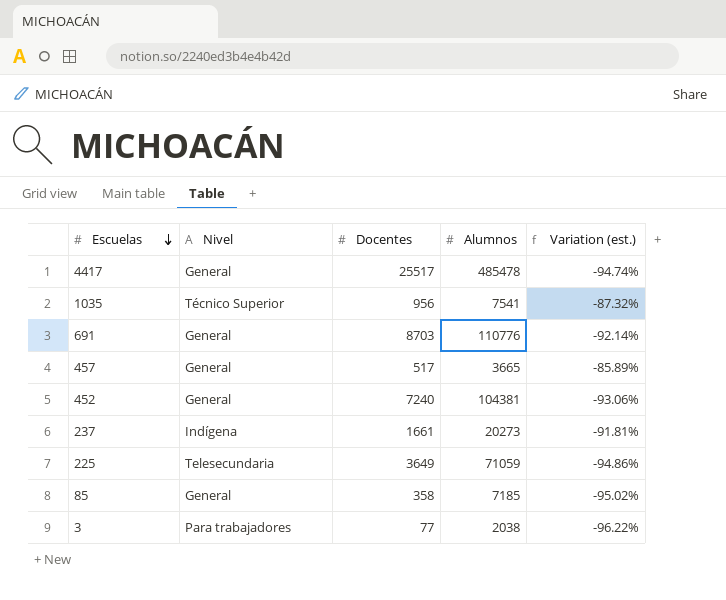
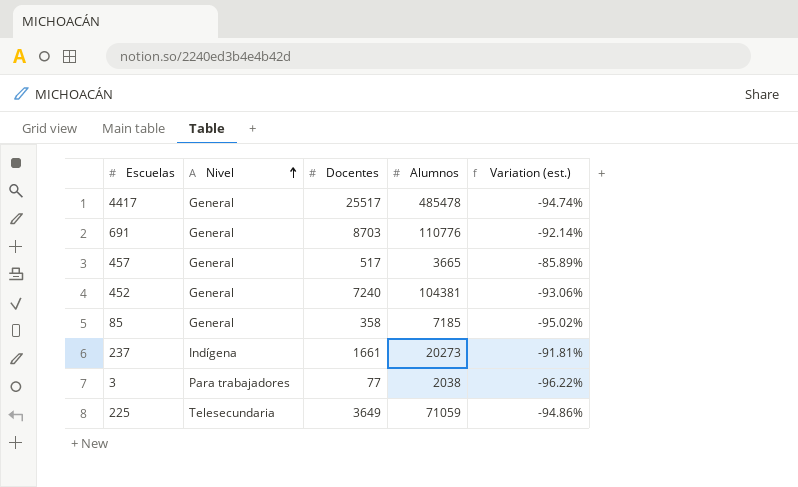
row order: Escuelas descending -> Nivel ascending
row 1035: Técnico Superior | 956 | 7541 | -87.32% -> none

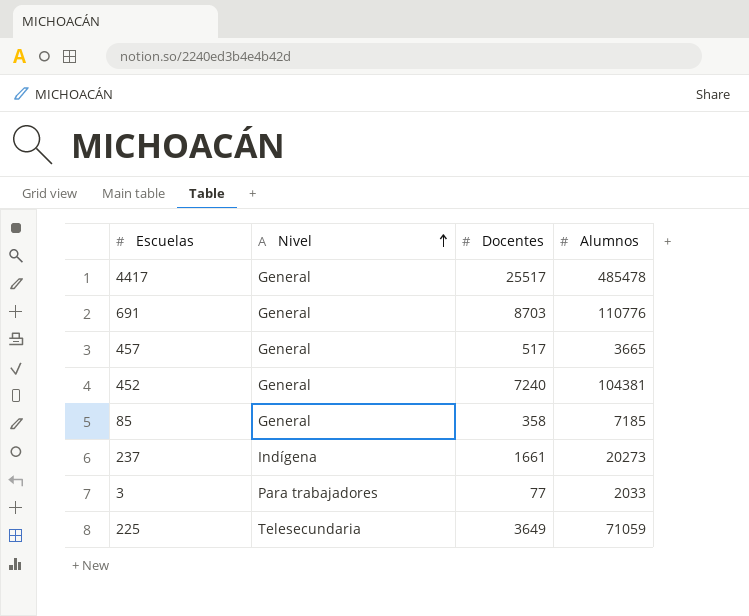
column Variation (est.) | formula: ([Docentes] - [Alumnos]) / [Alumnos] -> none
3 | Alumnos: 2038 -> 2033

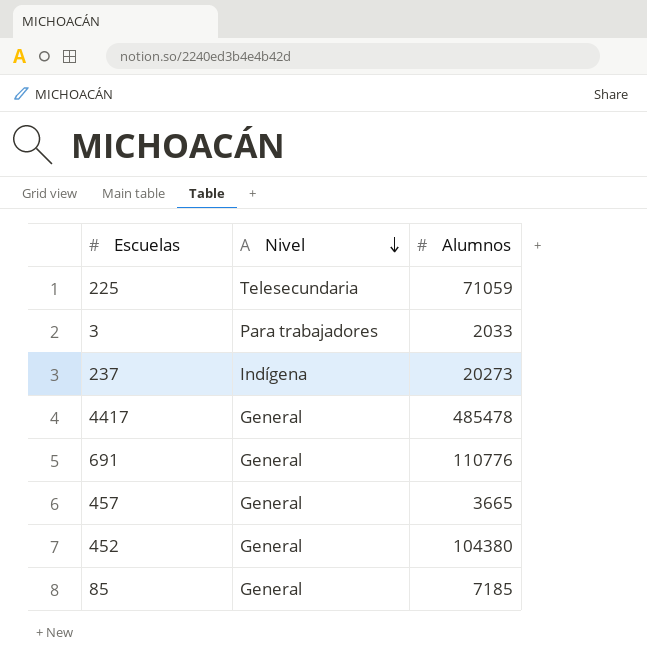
row order: Nivel ascending -> Nivel descending
column Docentes | position: 3 -> none
452 | Alumnos: 104381 -> 104380

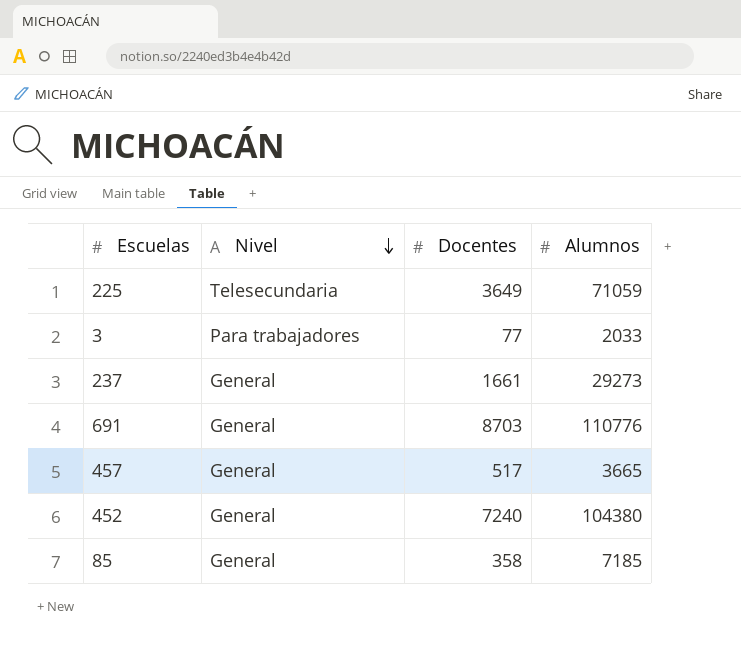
column Docentes | position: none -> 3
row 4417: General | 485478 -> none
237 | Nivel: Indígena -> General
237 | Alumnos: 20273 -> 29273

